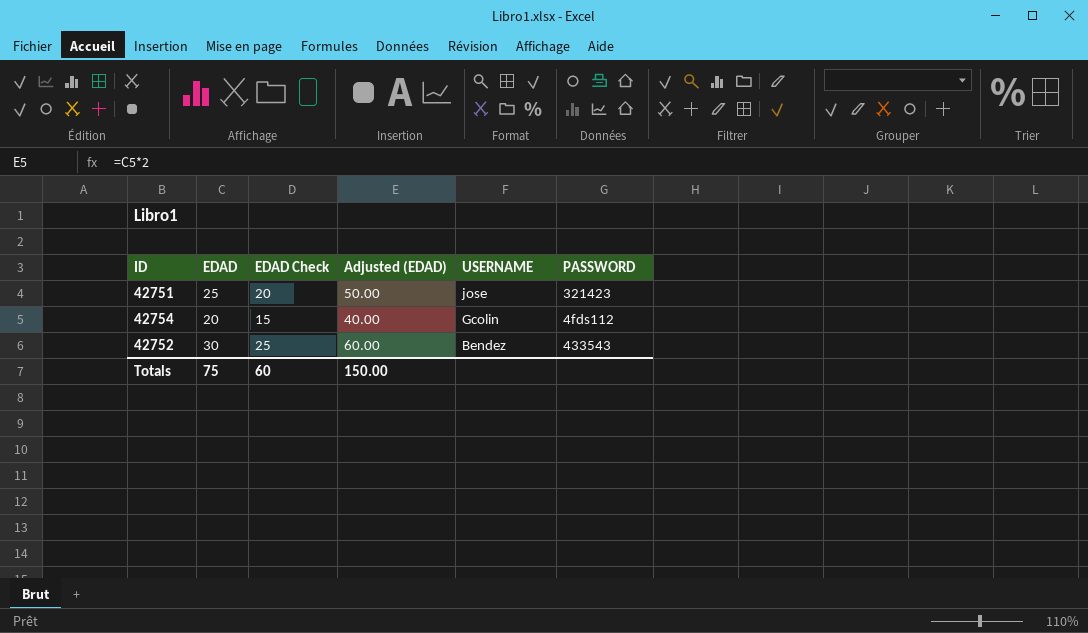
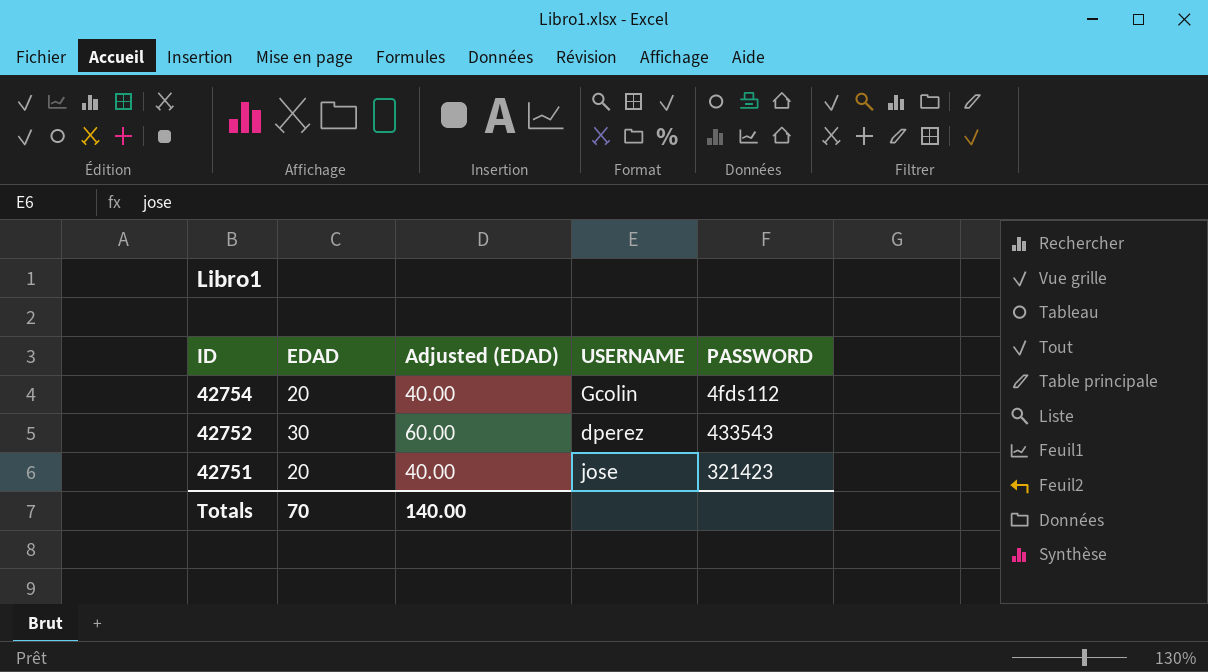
row order: USERNAME descending -> ID descending
column EDAD Check | formula: [EDAD] - 5 -> none
42752 | USERNAME: Bendez -> dperez
42751 | EDAD: 25 -> 20
42751 | Adjusted (EDAD): 50.00 -> 40.00
Totals | EDAD: 75 -> 70
Totals | Adjusted (EDAD): 150.00 -> 140.00

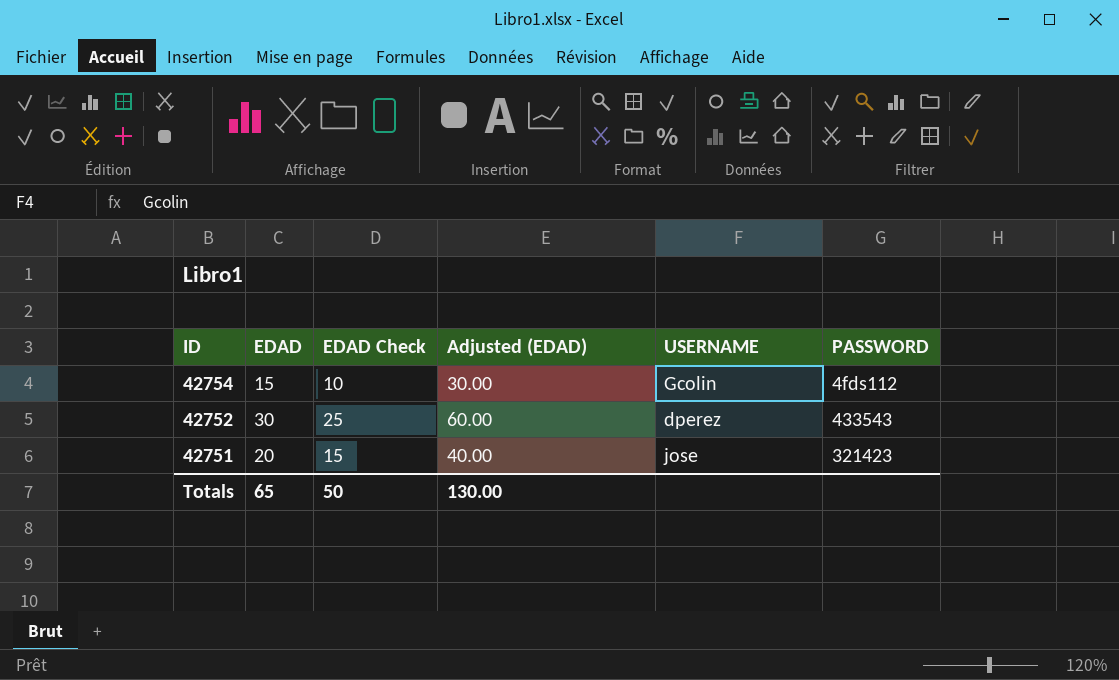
column EDAD Check | formula: none -> [EDAD] - 5
42754 | EDAD: 20 -> 15
42754 | Adjusted (EDAD): 40.00 -> 30.00
Totals | EDAD: 70 -> 65
Totals | Adjusted (EDAD): 140.00 -> 130.00

